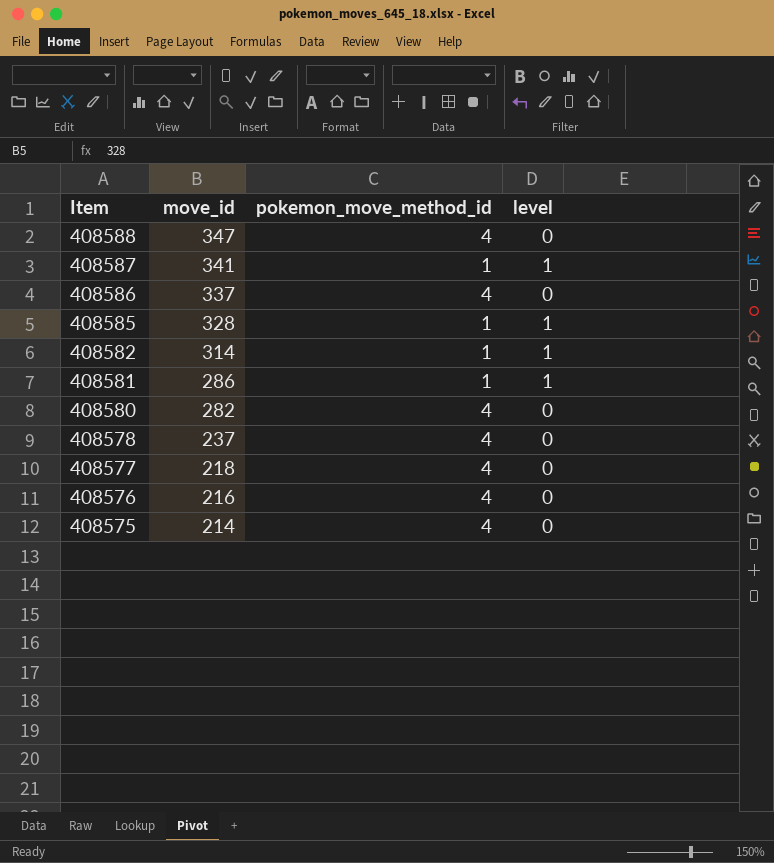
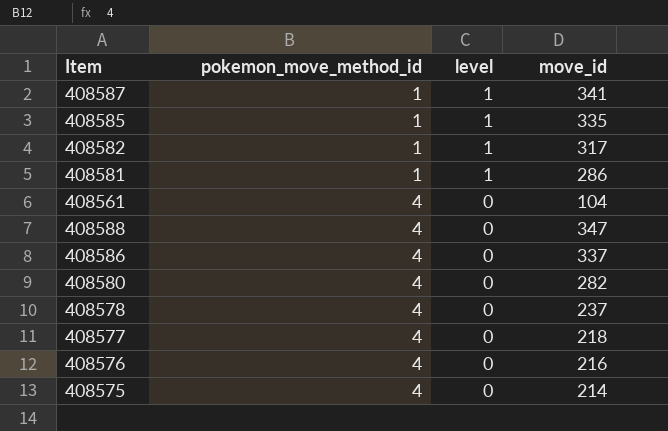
row order: Item descending -> pokemon_move_method_id ascending
column move_id | position: 2 -> 4
408585 | move_id: 328 -> 335
408582 | move_id: 314 -> 317
row 408561: none -> 4 | 0 | 104

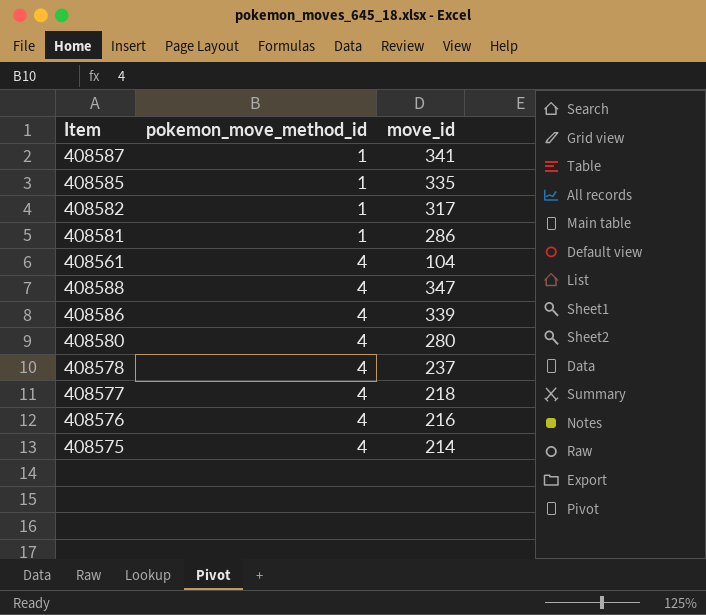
column level | position: 3 -> none
408586 | move_id: 337 -> 339
408580 | move_id: 282 -> 280

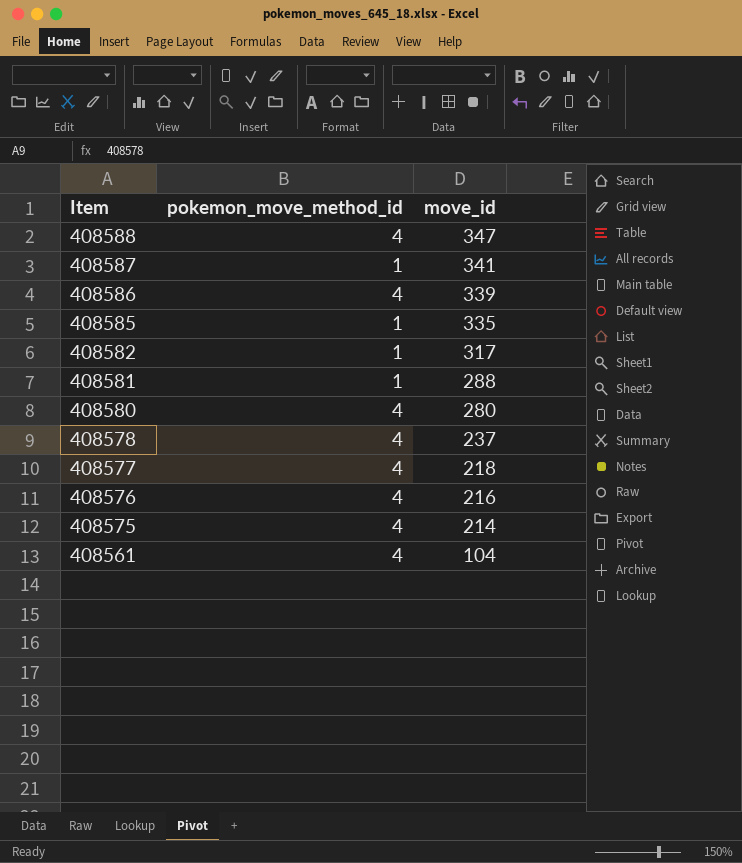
row order: pokemon_move_method_id ascending -> Item descending
408581 | move_id: 286 -> 288

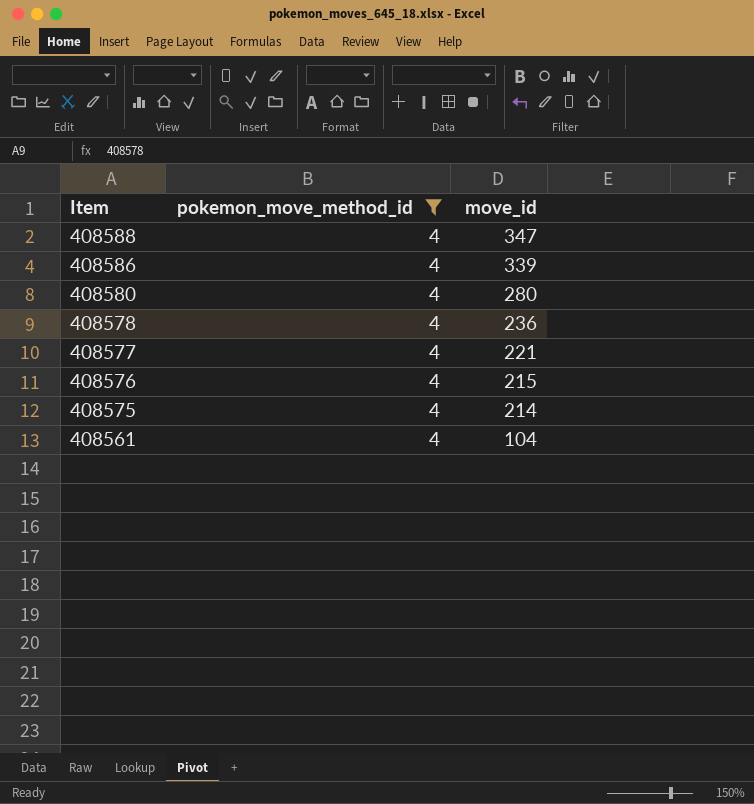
filter: none -> pokemon_move_method_id = 4
408578 | move_id: 237 -> 236
408577 | move_id: 218 -> 221
408576 | move_id: 216 -> 215

